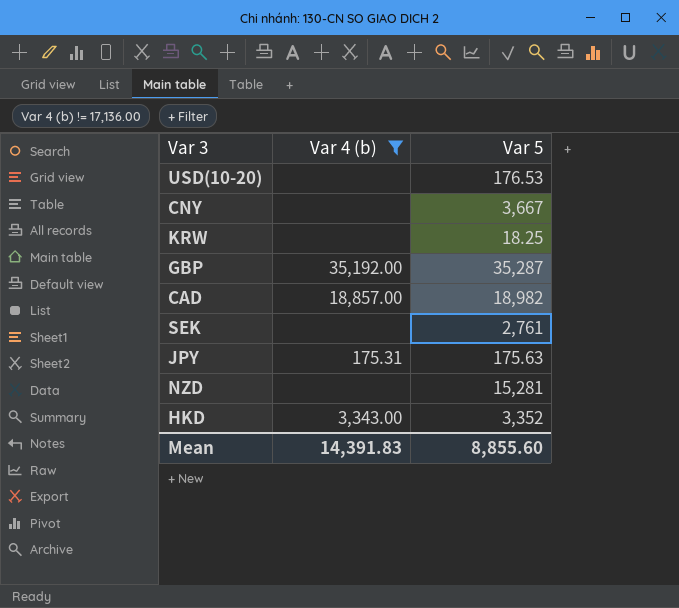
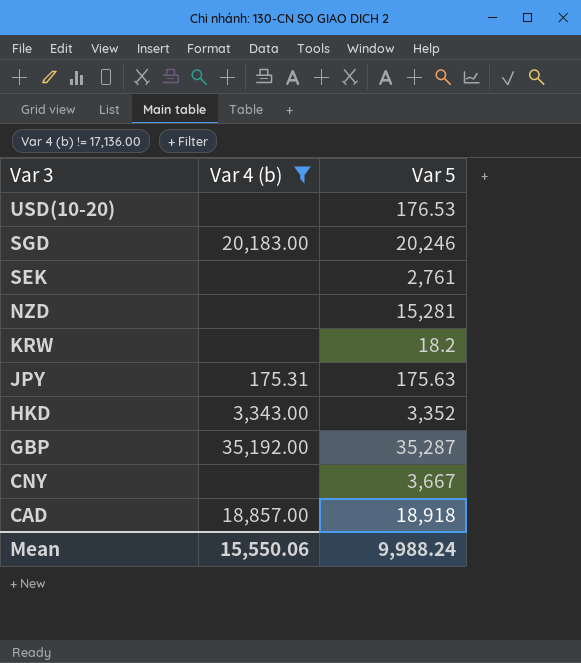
row order: none -> Var 3 descending
row SGD: none -> 20,183.00 | 20,246
KRW | Var 5: 18.25 -> 18.2
CAD | Var 5: 18,982 -> 18,918
Mean | Var 4 (b): 14,391.83 -> 15,550.06
Mean | Var 5: 8,855.60 -> 9,988.24

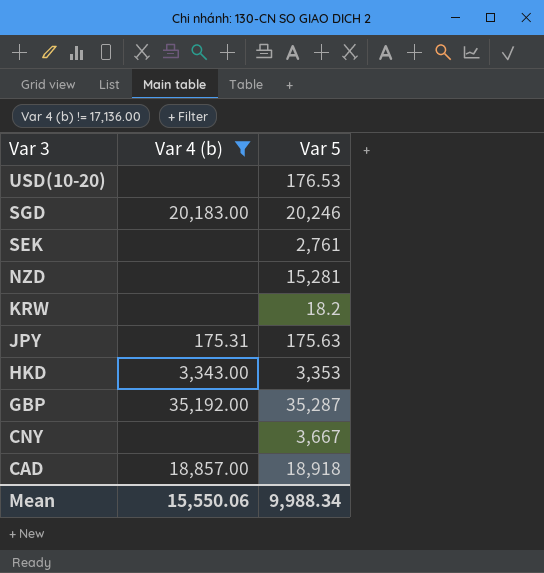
HKD | Var 5: 3,352 -> 3,353
Mean | Var 5: 9,988.24 -> 9,988.34

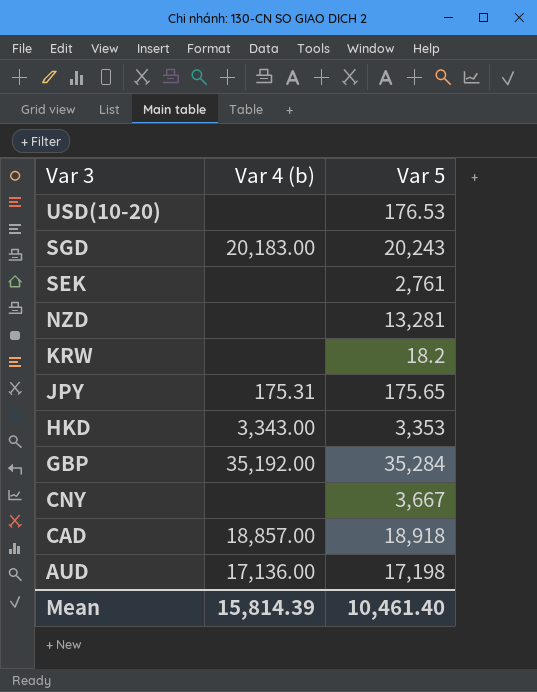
filter: Var 4 (b) != 17,136.00 -> none
SGD | Var 5: 20,246 -> 20,243
NZD | Var 5: 15,281 -> 13,281
JPY | Var 5: 175.63 -> 175.65
GBP | Var 5: 35,287 -> 35,284
Mean | Var 4 (b): 15,550.06 -> 15,814.39
Mean | Var 5: 9,988.34 -> 10,461.40

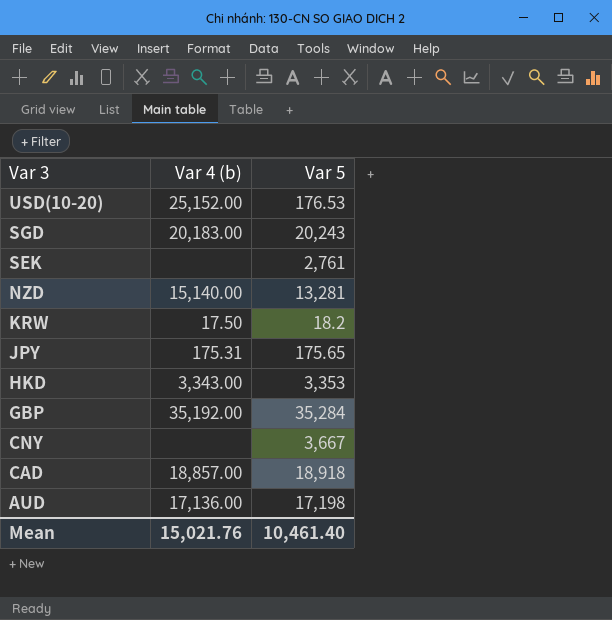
USD(10-20) | Var 4 (b): none -> 25,152.00
NZD | Var 4 (b): none -> 15,140.00
KRW | Var 4 (b): none -> 17.50
Mean | Var 4 (b): 15,814.39 -> 15,021.76

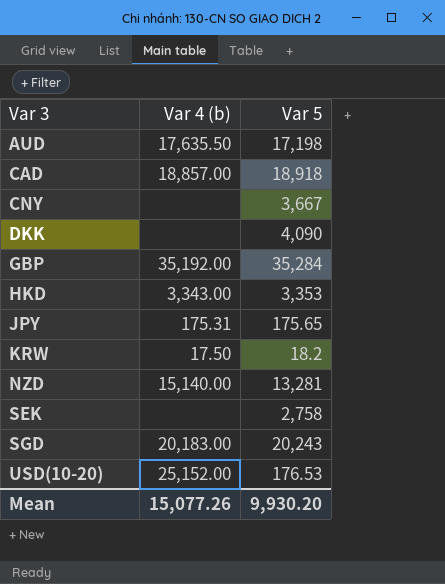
row order: Var 3 descending -> Var 3 ascending
AUD | Var 4 (b): 17,136.00 -> 17,635.50
row DKK: none -> none | 4,090
SEK | Var 5: 2,761 -> 2,758
Mean | Var 4 (b): 15,021.76 -> 15,077.26
Mean | Var 5: 10,461.40 -> 9,930.20

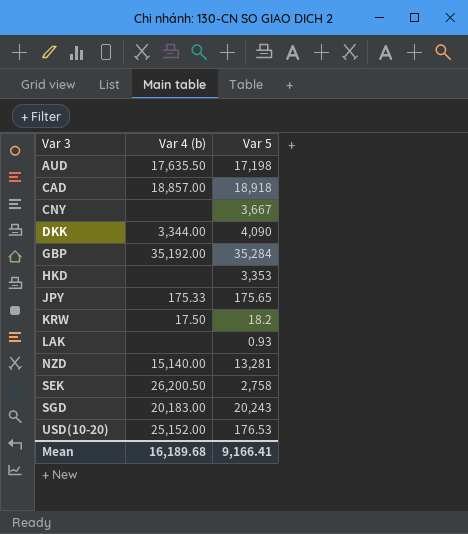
DKK | Var 4 (b): none -> 3,344.00
HKD | Var 4 (b): 3,343.00 -> none
JPY | Var 4 (b): 175.31 -> 175.33
row LAK: none -> none | 0.93
SEK | Var 4 (b): none -> 26,200.50
Mean | Var 4 (b): 15,077.26 -> 16,189.68
Mean | Var 5: 9,930.20 -> 9,166.41

